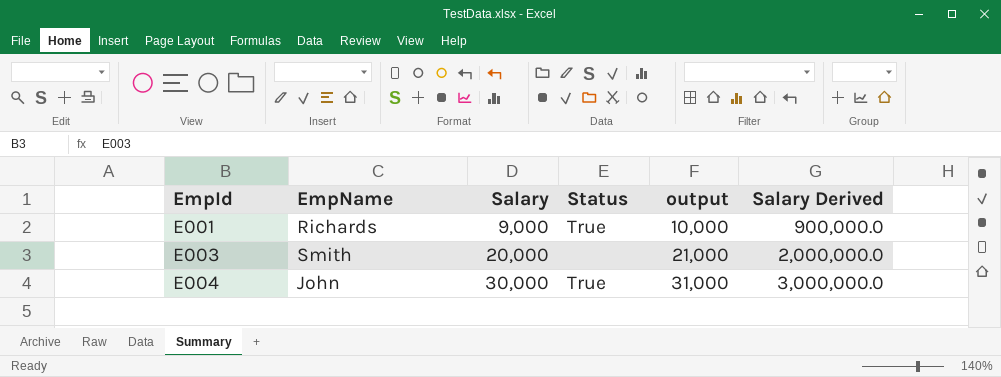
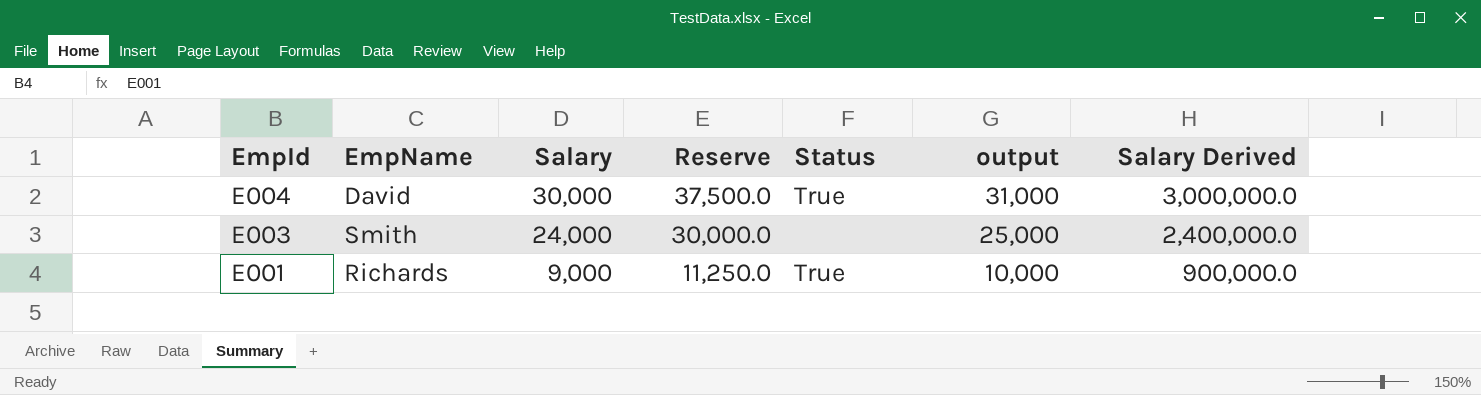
row order: EmpId ascending -> EmpId descending
column Reserve | formula: none -> [Salary] * 1.25
E004 | EmpName: John -> David
E003 | Salary: 20,000 -> 24,000
E003 | output: 21,000 -> 25,000
E003 | Salary Derived: 2,000,000.0 -> 2,400,000.0

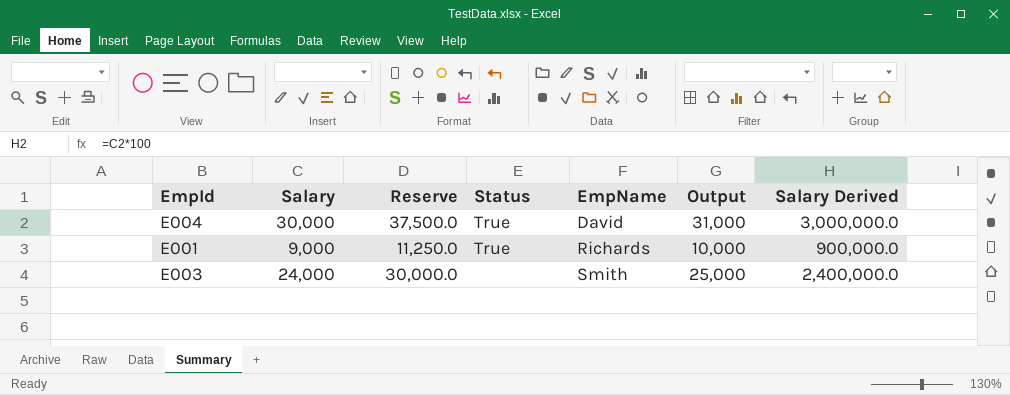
row order: EmpId descending -> EmpName ascending
column EmpName | position: 2 -> 5
column name: output -> Output

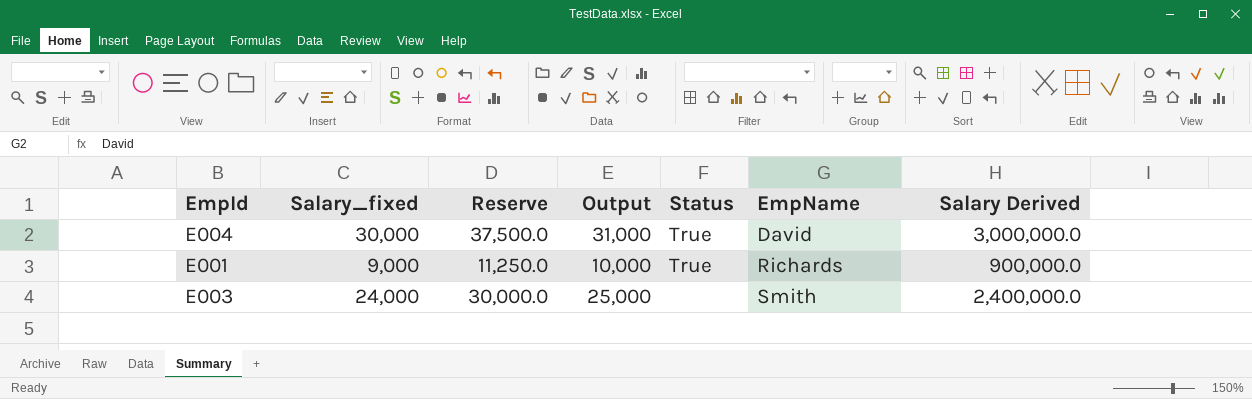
column name: Salary -> Salary_fixed
column Output | position: 6 -> 4

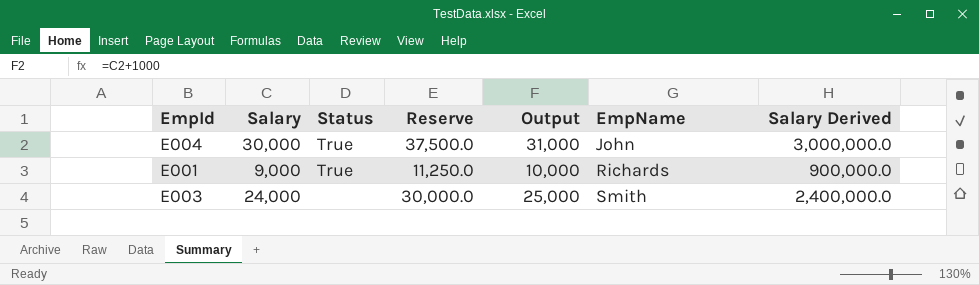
column name: Salary_fixed -> Salary
column Status | position: 5 -> 3
E004 | EmpName: David -> John

